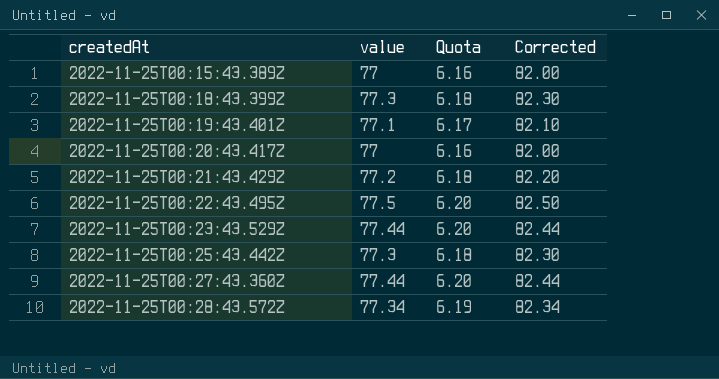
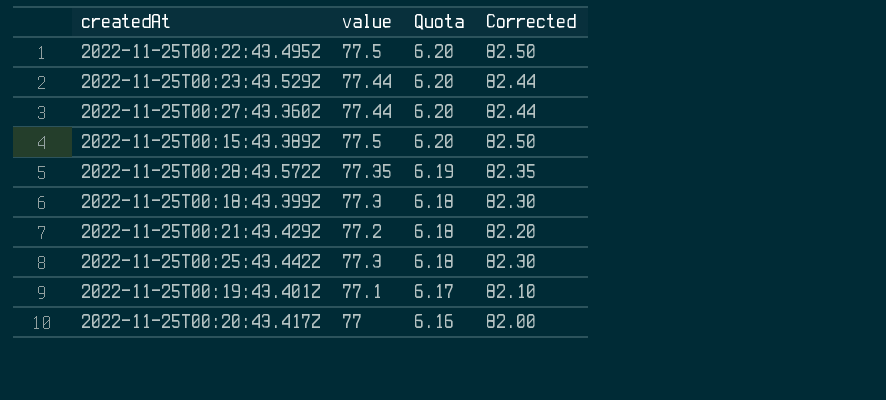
row order: createdAt ascending -> Quota descending
2022-11-25T00:15:43.389Z | value: 77 -> 77.5
2022-11-25T00:15:43.389Z | Quota: 6.16 -> 6.20
2022-11-25T00:15:43.389Z | Corrected: 82.00 -> 82.50
2022-11-25T00:28:43.572Z | value: 77.34 -> 77.35
2022-11-25T00:28:43.572Z | Corrected: 82.34 -> 82.35

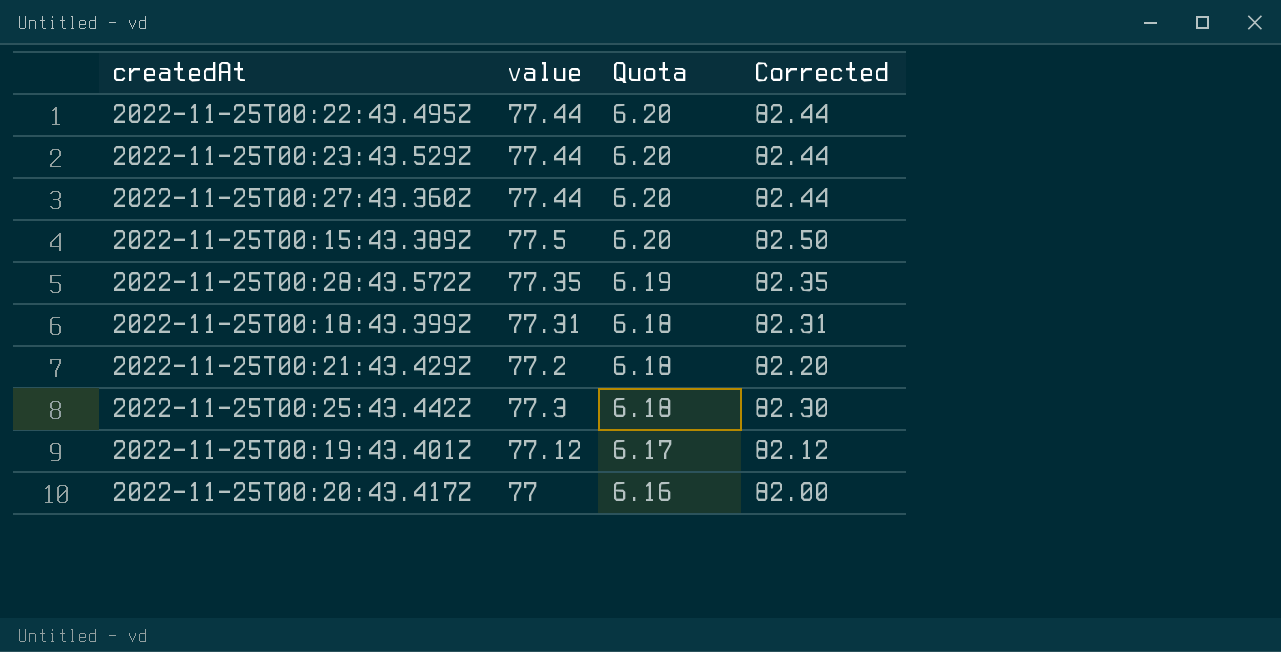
2022-11-25T00:22:43.495Z | value: 77.5 -> 77.44
2022-11-25T00:22:43.495Z | Corrected: 82.50 -> 82.44
2022-11-25T00:18:43.399Z | value: 77.3 -> 77.31
2022-11-25T00:18:43.399Z | Corrected: 82.30 -> 82.31
2022-11-25T00:19:43.401Z | value: 77.1 -> 77.12
2022-11-25T00:19:43.401Z | Corrected: 82.10 -> 82.12

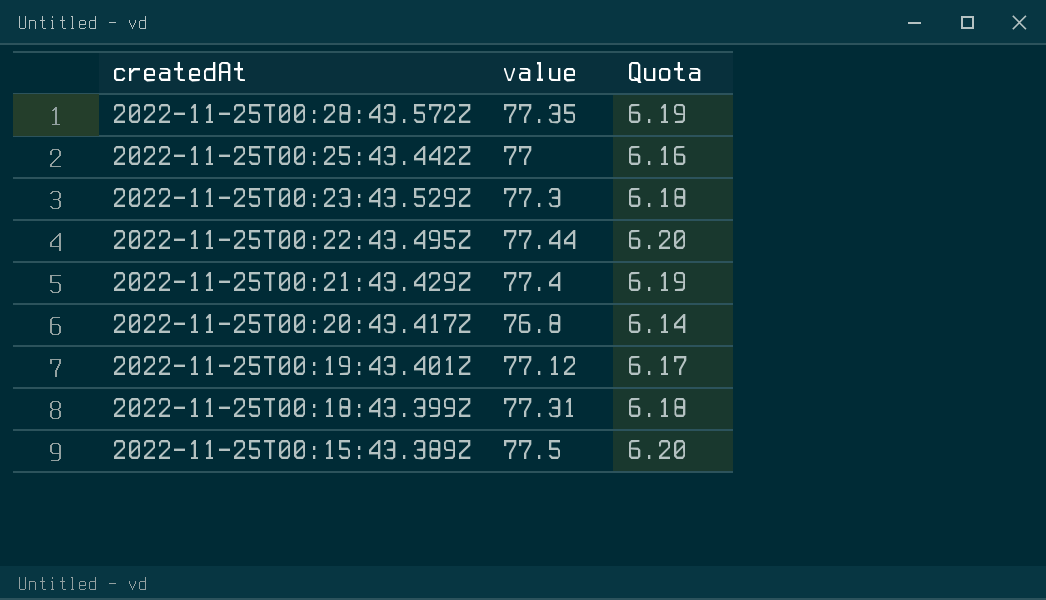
row order: Quota descending -> createdAt descending
column Corrected | formula: [value] + 5 -> none
row 2022-11-25T00:27:43.360Z: 77.44 | 6.20 | 82.44 -> none
2022-11-25T00:25:43.442Z | value: 77.3 -> 77
2022-11-25T00:25:43.442Z | Quota: 6.18 -> 6.16
2022-11-25T00:23:43.529Z | value: 77.44 -> 77.3
2022-11-25T00:23:43.529Z | Quota: 6.20 -> 6.18
2022-11-25T00:21:43.429Z | value: 77.2 -> 77.4
2022-11-25T00:21:43.429Z | Quota: 6.18 -> 6.19
2022-11-25T00:20:43.417Z | value: 77 -> 76.8
2022-11-25T00:20:43.417Z | Quota: 6.16 -> 6.14

